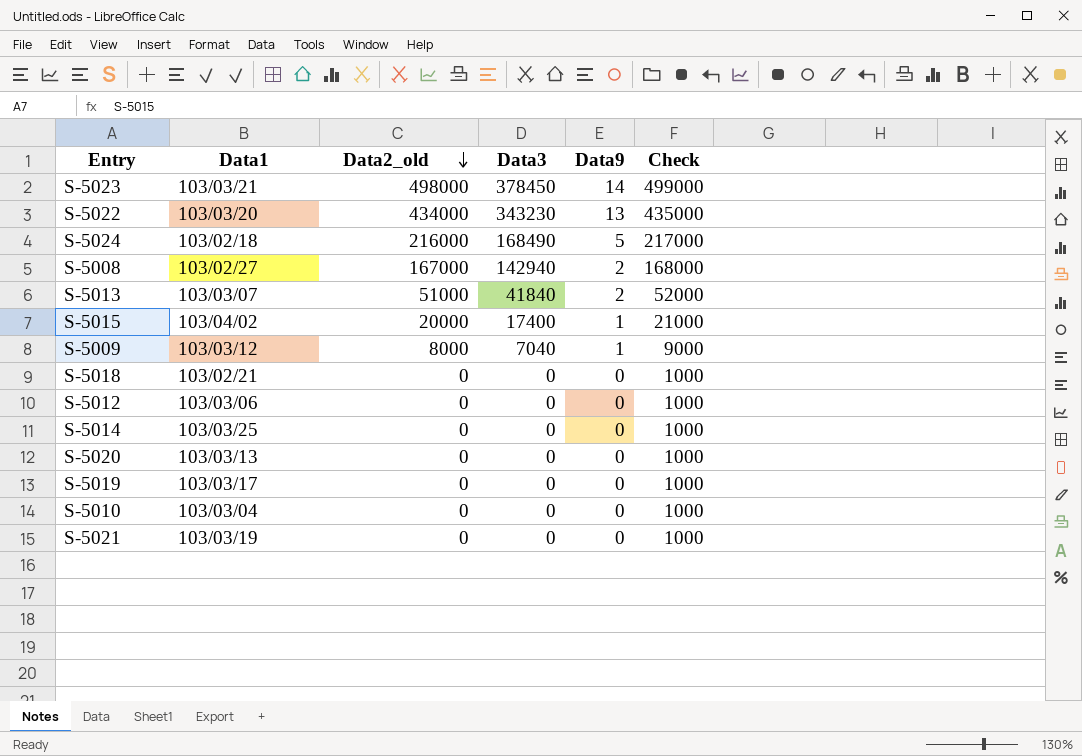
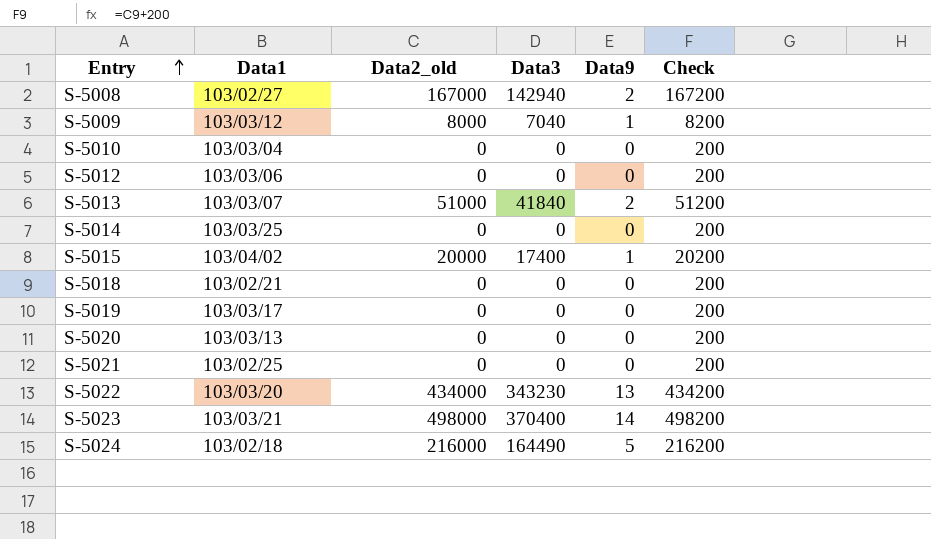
row order: Data2_old descending -> Entry ascending
column Check | formula: [Data2_old] + 1000 -> [Data2_old] + 200
S-5021 | Data1: 103/03/19 -> 103/02/25
S-5023 | Data3: 378450 -> 370400
S-5024 | Data3: 168490 -> 164490

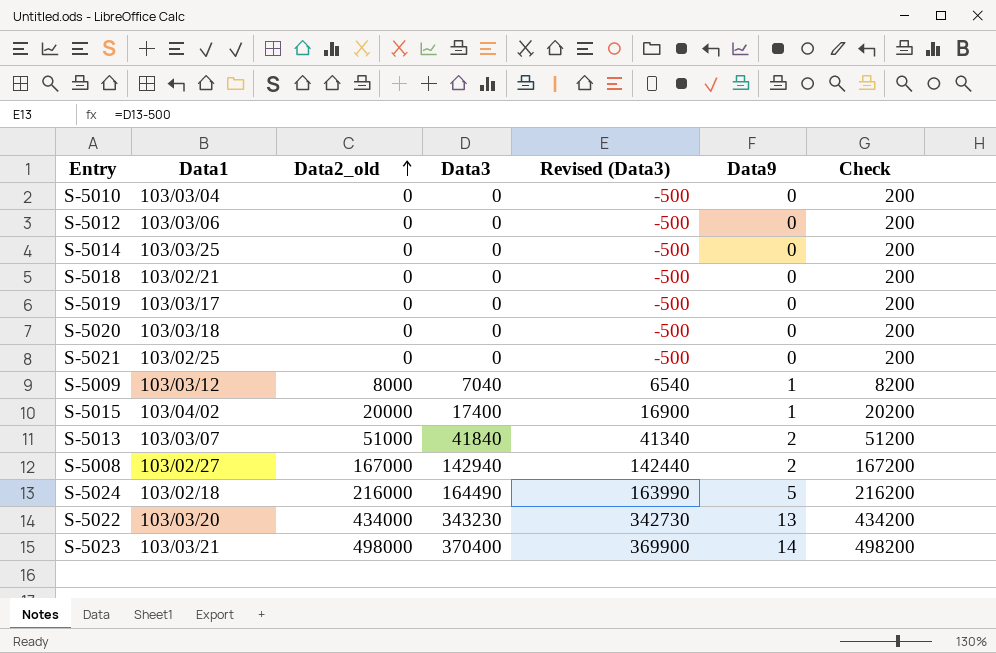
row order: Entry ascending -> Data2_old ascending
column Revised (Data3) | formula: none -> [Data3] - 500
S-5020 | Data1: 103/03/13 -> 103/03/18

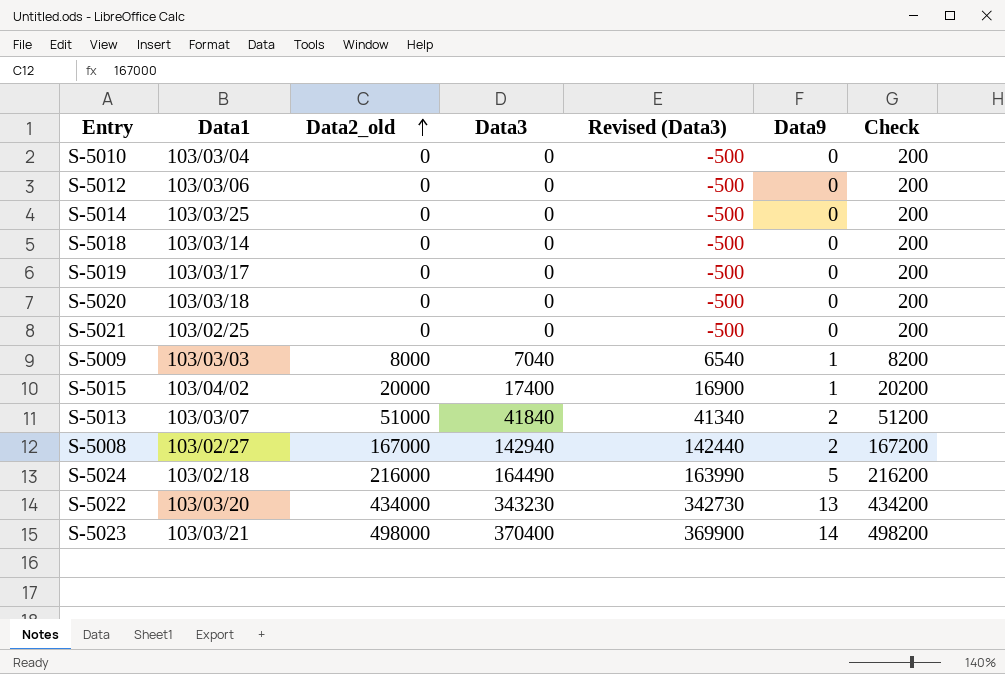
S-5018 | Data1: 103/02/21 -> 103/03/14
S-5009 | Data1: 103/03/12 -> 103/03/03

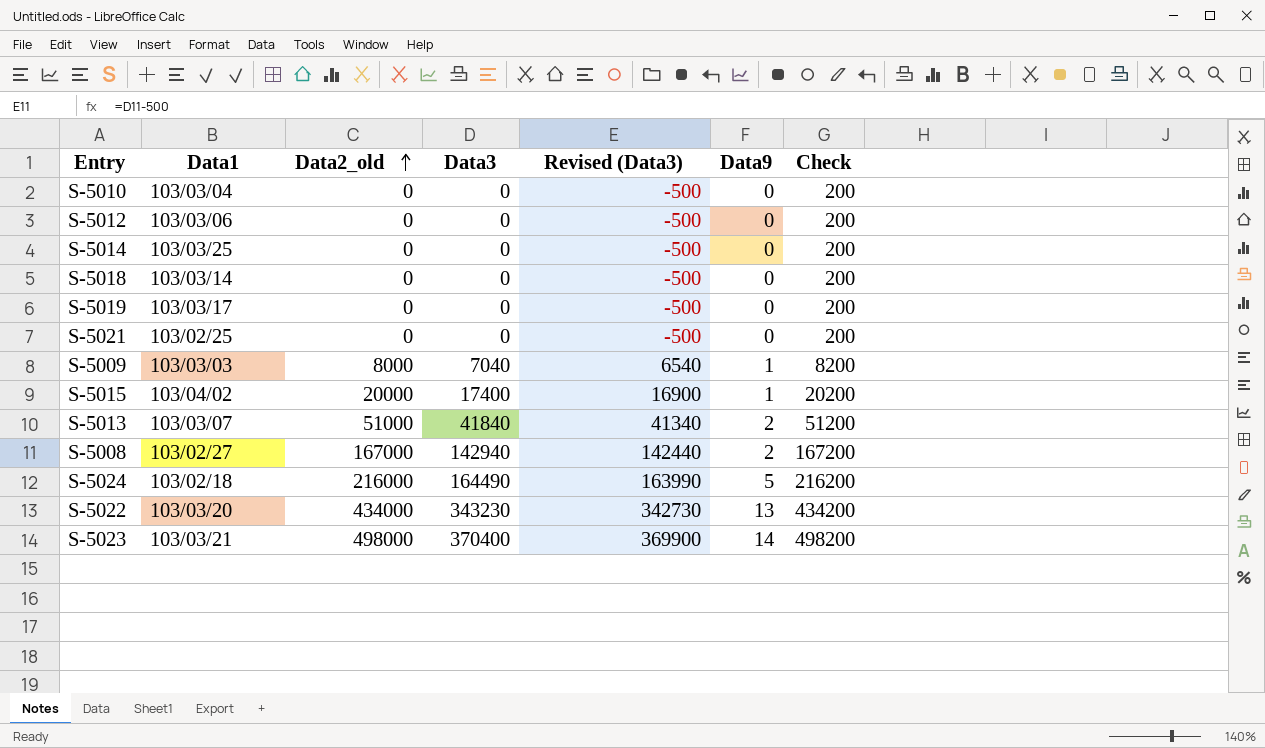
row S-5020: 103/03/18 | 0 | 0 | -500 | 0 | 200 -> none

